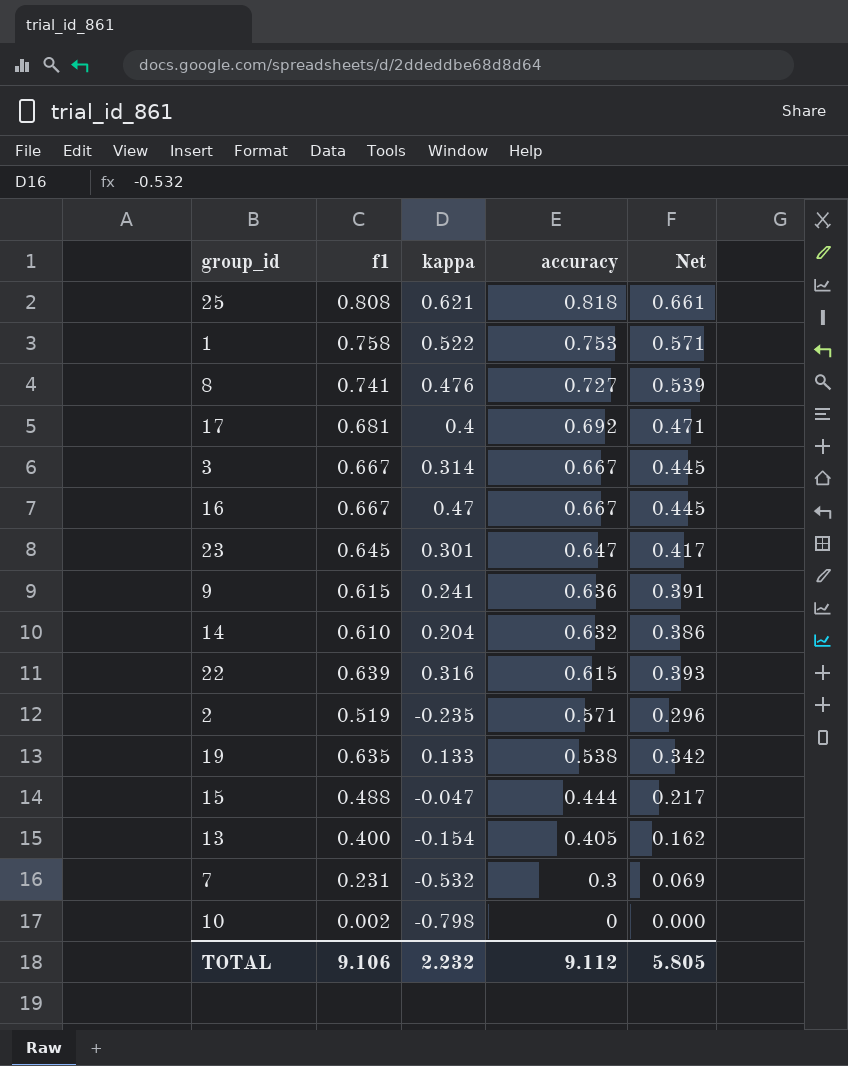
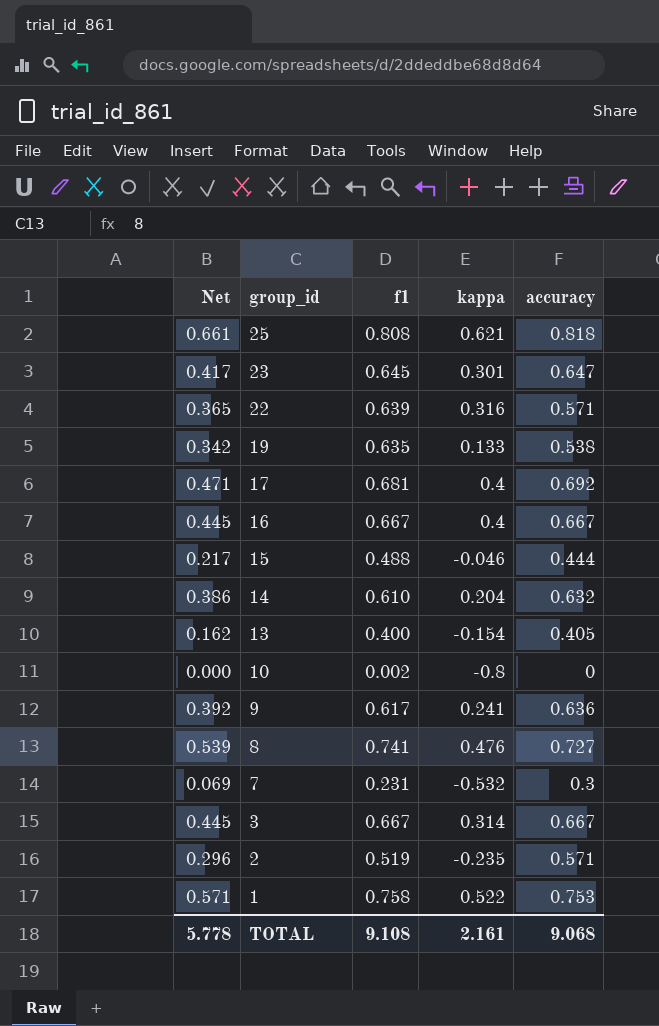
row order: accuracy descending -> group_id descending
column Net | position: 5 -> 1
22 | Net: 0.393 -> 0.365
22 | accuracy: 0.615 -> 0.571
16 | kappa: 0.47 -> 0.4
15 | kappa: -0.047 -> -0.046
10 | kappa: -0.798 -> -0.8
9 | Net: 0.391 -> 0.392
9 | f1: 0.615 -> 0.617
TOTAL | Net: 5.805 -> 5.778
TOTAL | f1: 9.106 -> 9.108
TOTAL | kappa: 2.232 -> 2.161
TOTAL | accuracy: 9.112 -> 9.068

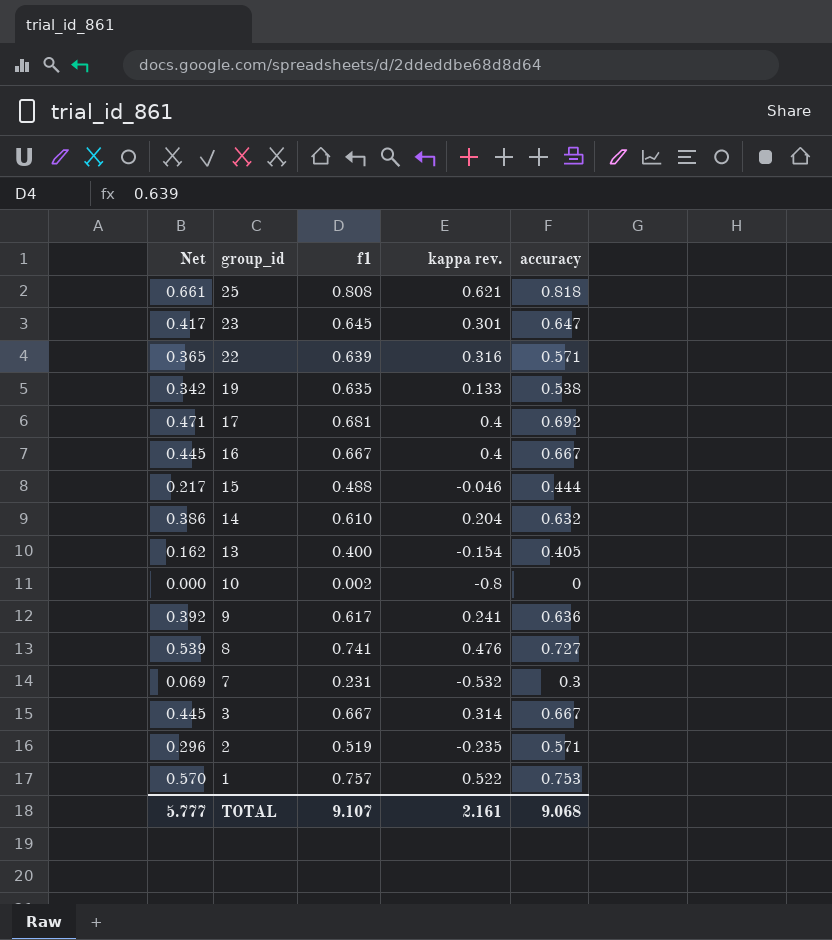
column name: kappa -> kappa rev.
1 | Net: 0.571 -> 0.570
1 | f1: 0.758 -> 0.757
TOTAL | Net: 5.778 -> 5.777
TOTAL | f1: 9.108 -> 9.107

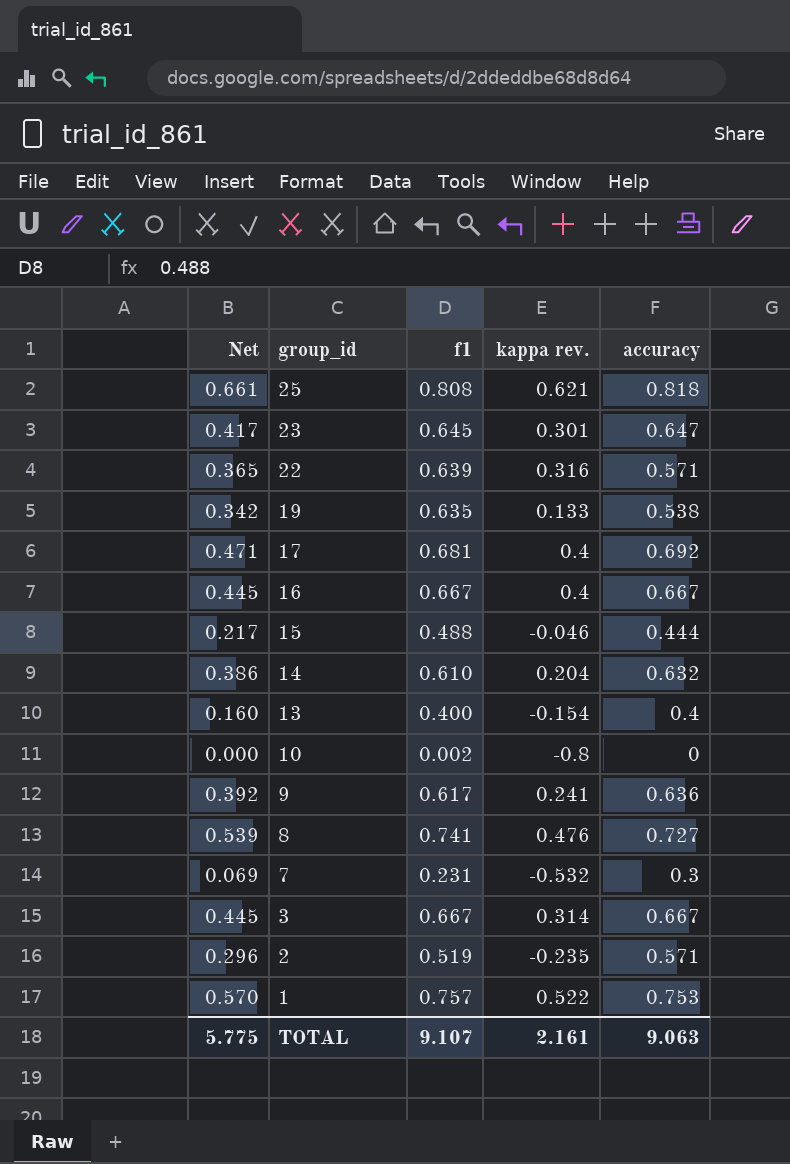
13 | Net: 0.162 -> 0.160
13 | accuracy: 0.405 -> 0.4
TOTAL | Net: 5.777 -> 5.775
TOTAL | accuracy: 9.068 -> 9.063

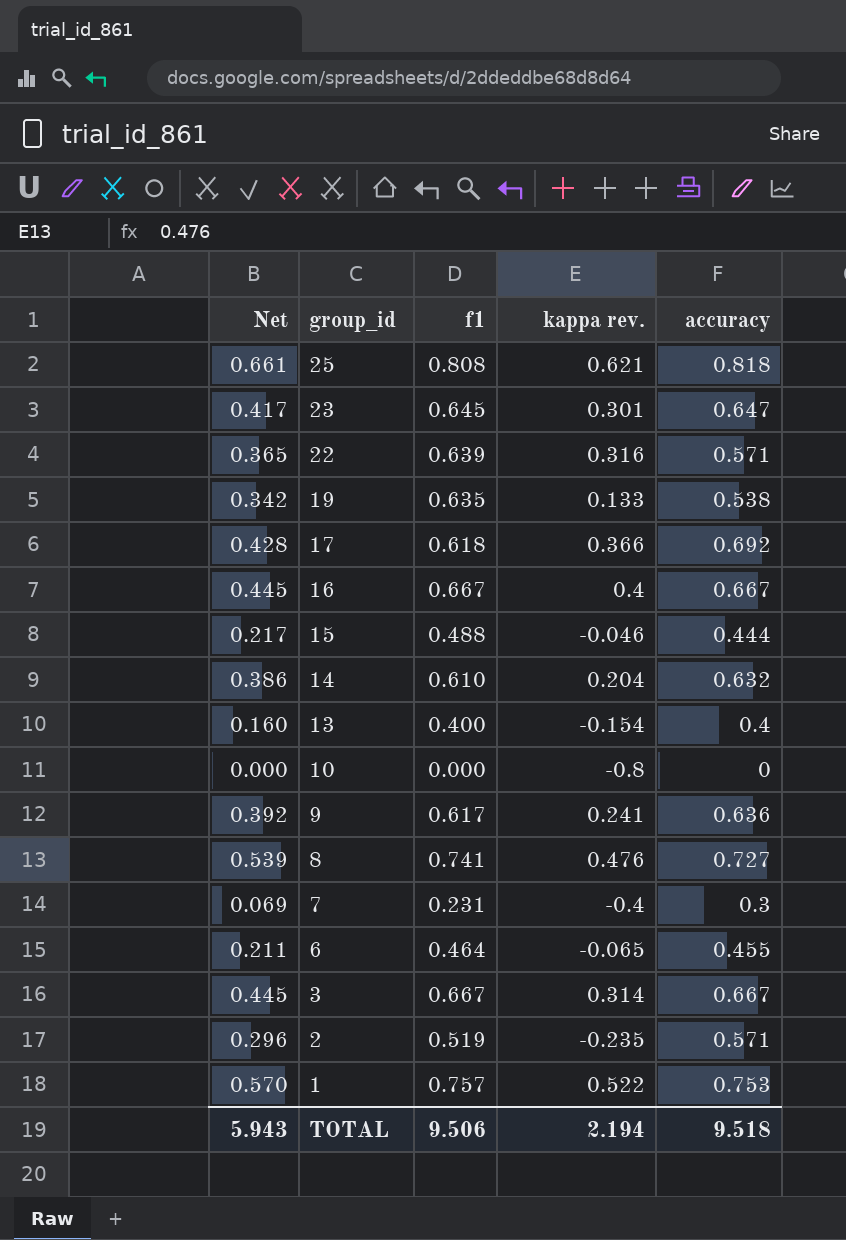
17 | Net: 0.471 -> 0.428
17 | f1: 0.681 -> 0.618
17 | kappa rev.: 0.4 -> 0.366
10 | f1: 0.002 -> 0.000
7 | kappa rev.: -0.532 -> -0.4
row 6: none -> 0.211 | 0.464 | -0.065 | 0.455
TOTAL | Net: 5.775 -> 5.943
TOTAL | f1: 9.107 -> 9.506
TOTAL | kappa rev.: 2.161 -> 2.194
TOTAL | accuracy: 9.063 -> 9.518

